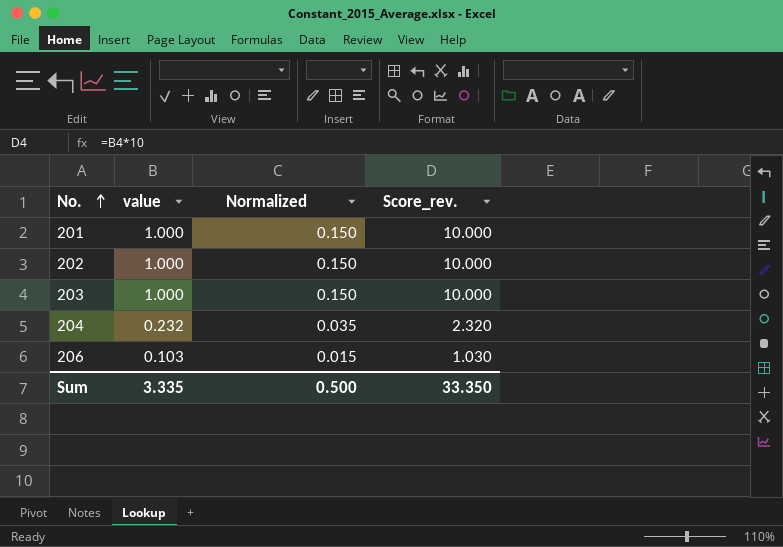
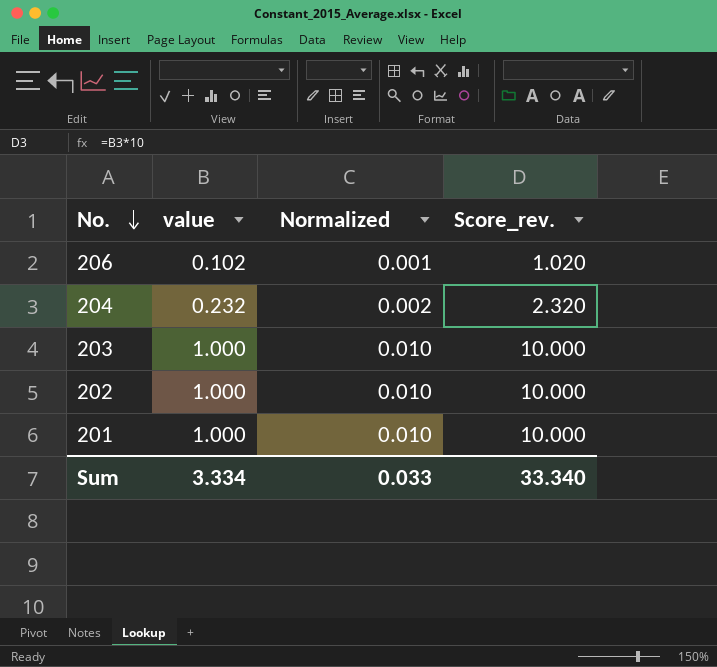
row order: No. ascending -> No. descending
column Normalized | formula: [value] * 0.15 -> [value] * 0.01
206 | value: 0.103 -> 0.102
206 | Score_rev.: 1.030 -> 1.020
Sum | value: 3.335 -> 3.334
Sum | Normalized: 0.500 -> 0.033
Sum | Score_rev.: 33.350 -> 33.340

